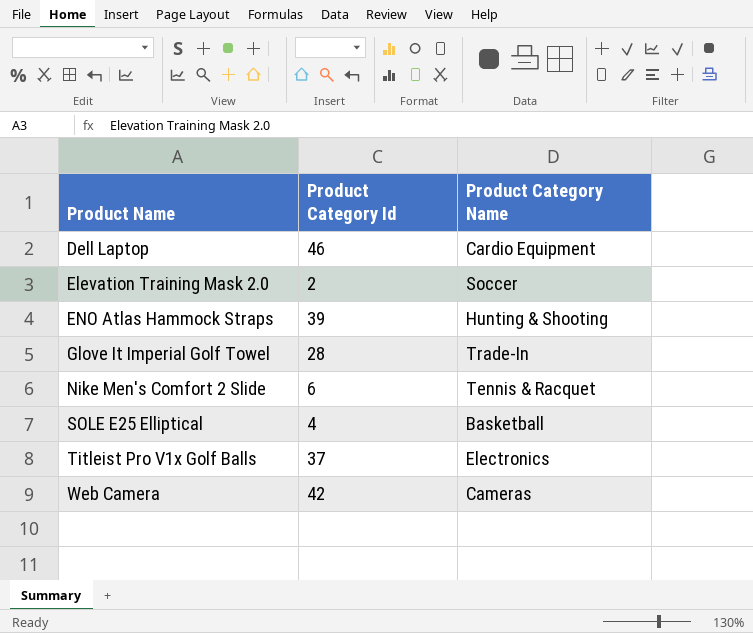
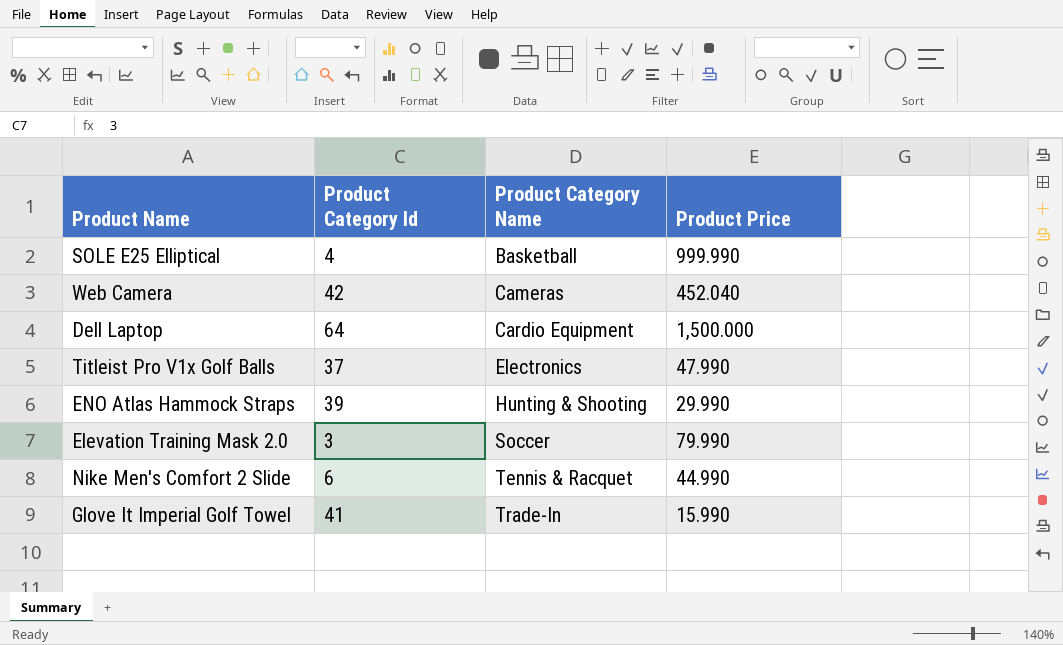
row order: Product Name ascending -> Product Category Name ascending
column Product Price | position: none -> 4
Dell Laptop | Product Category Id: 46 -> 64
Elevation Training Mask 2.0 | Product Category Id: 2 -> 3
Glove It Imperial Golf Towel | Product Category Id: 28 -> 41

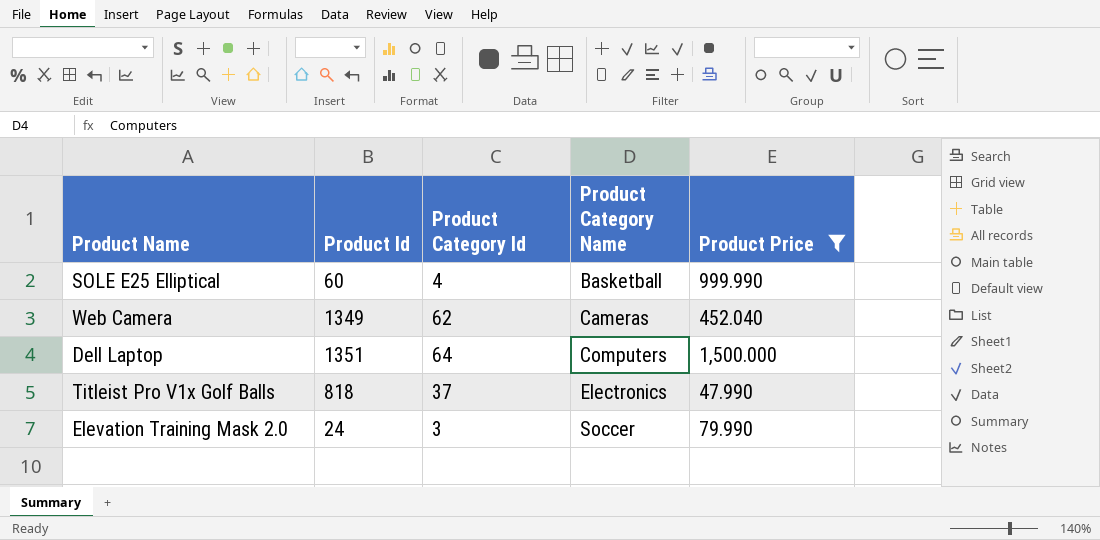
filter: none -> Product Price >= 47.990
column Product Id | position: none -> 2
Web Camera | Product Category Id: 42 -> 62
Dell Laptop | Product Category Name: Cardio Equipment -> Computers

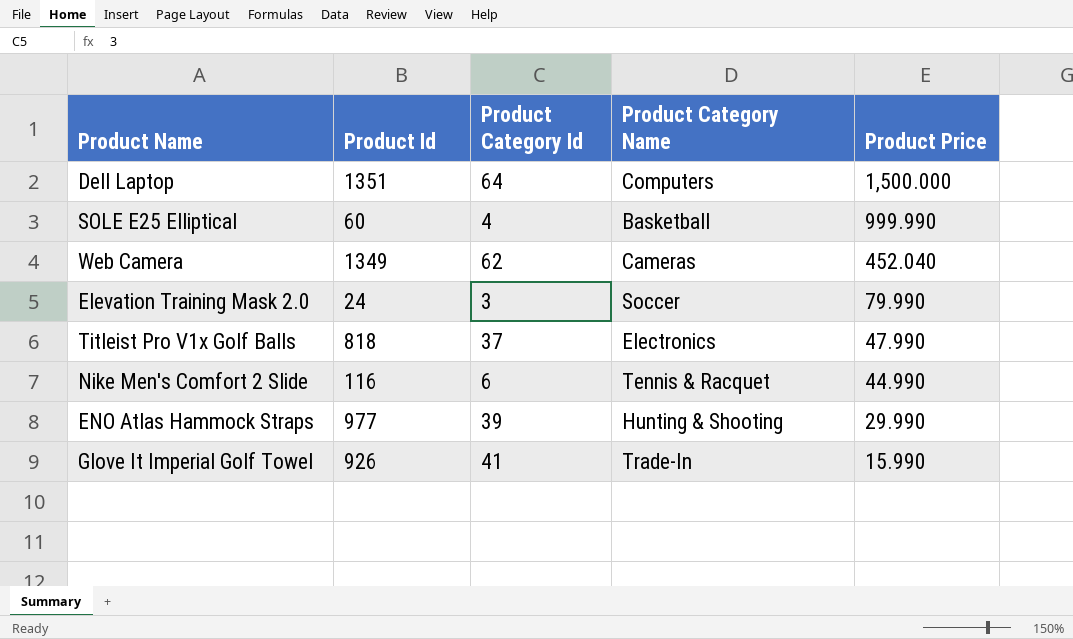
filter: Product Price >= 47.990 -> none
row order: Product Category Name ascending -> Product Price descending

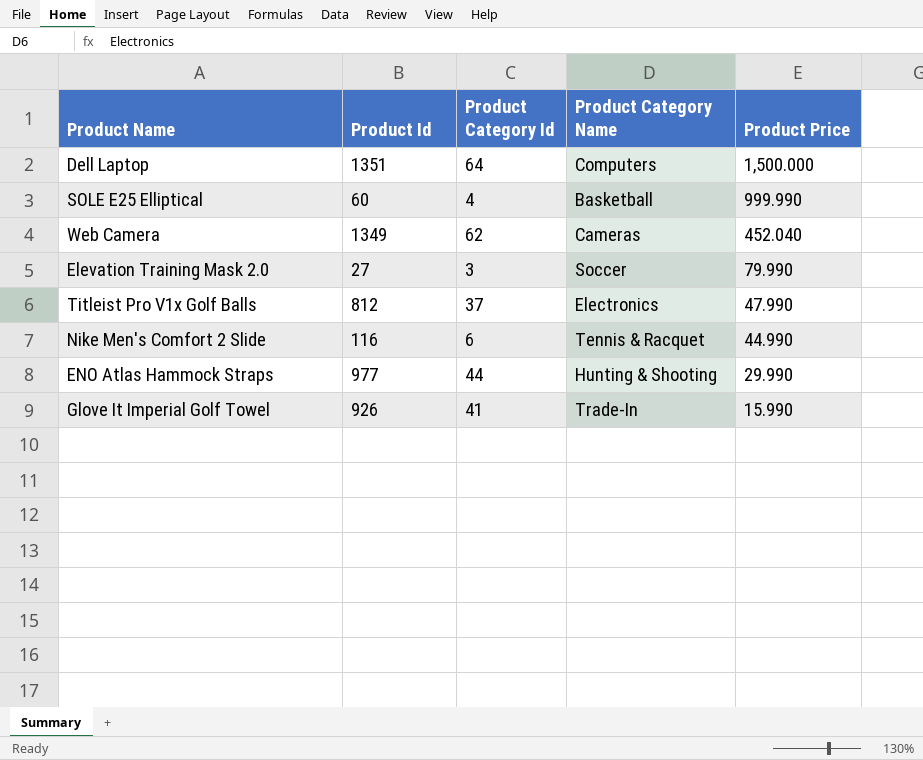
Elevation Training Mask 2.0 | Product Id: 24 -> 27
Titleist Pro V1x Golf Balls | Product Id: 818 -> 812
ENO Atlas Hammock Straps | Product Category Id: 39 -> 44

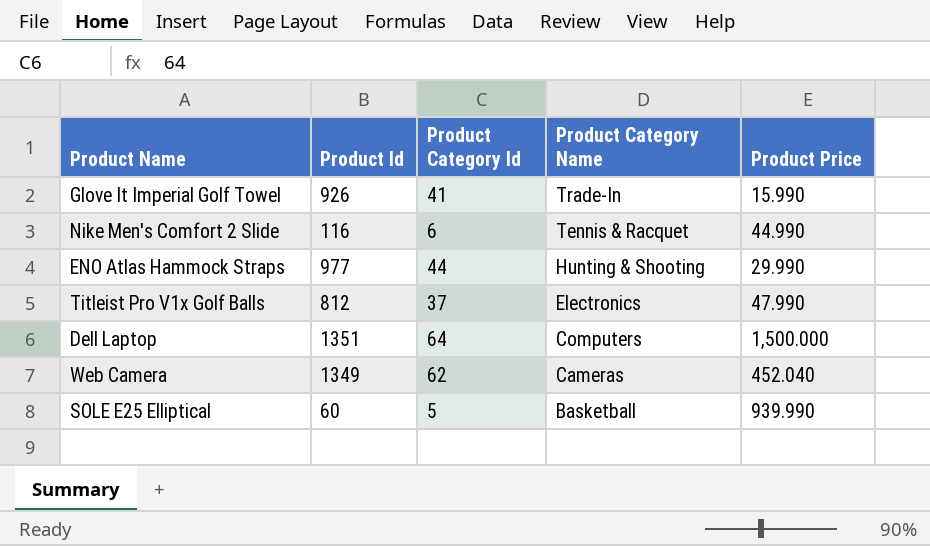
row order: Product Price descending -> Product Category Name descending
row Elevation Training Mask 2.0: 27 | 3 | Soccer | 79.990 -> none
SOLE E25 Elliptical | Product Category Id: 4 -> 5
SOLE E25 Elliptical | Product Price: 999.990 -> 939.990

